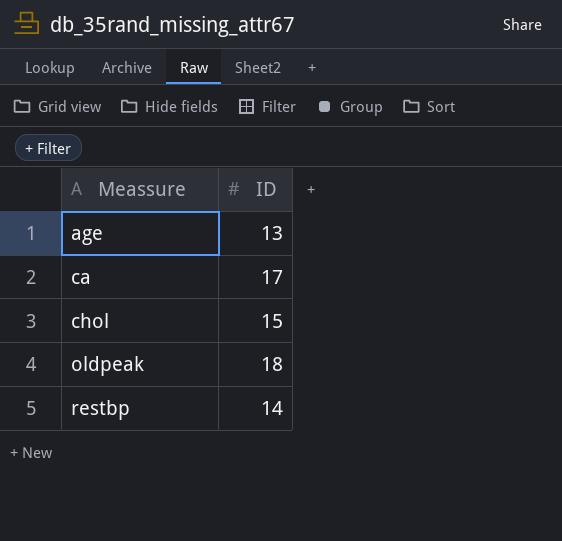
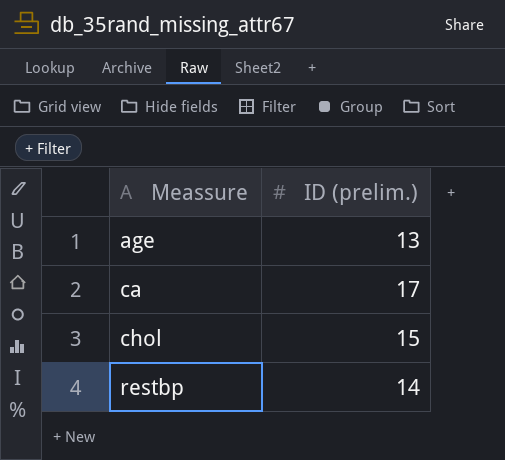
column name: ID -> ID (prelim.)
row oldpeak: 18 -> none

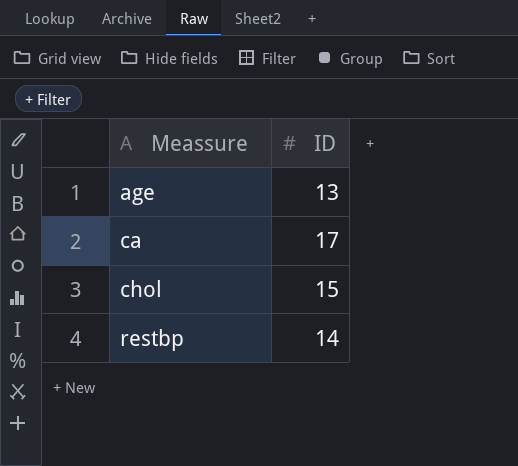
column name: ID (prelim.) -> ID

